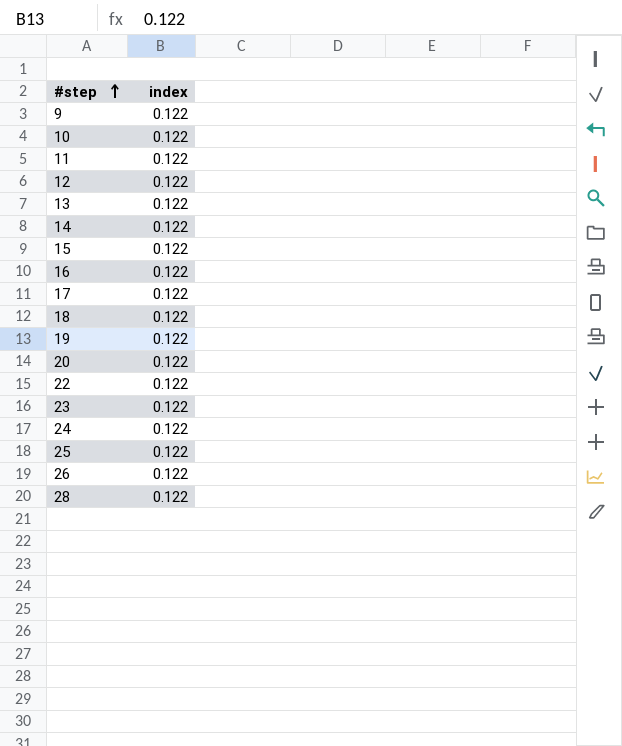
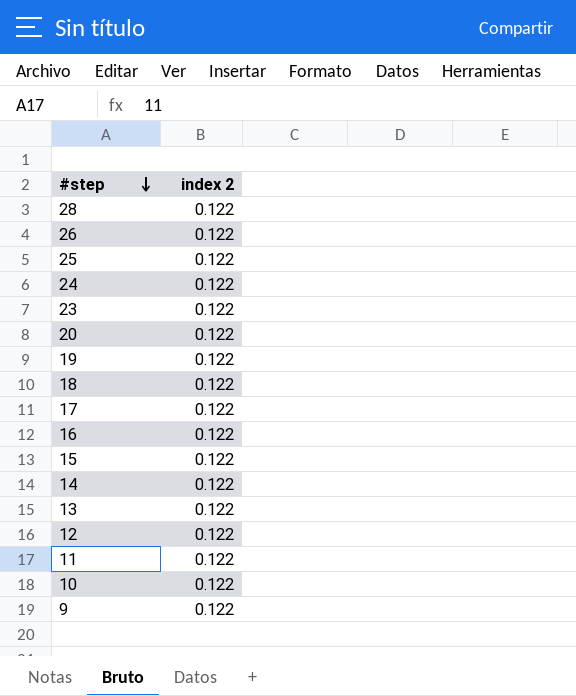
row order: #step ascending -> #step descending
column name: index -> index 2
row 22: 0.122 -> none

